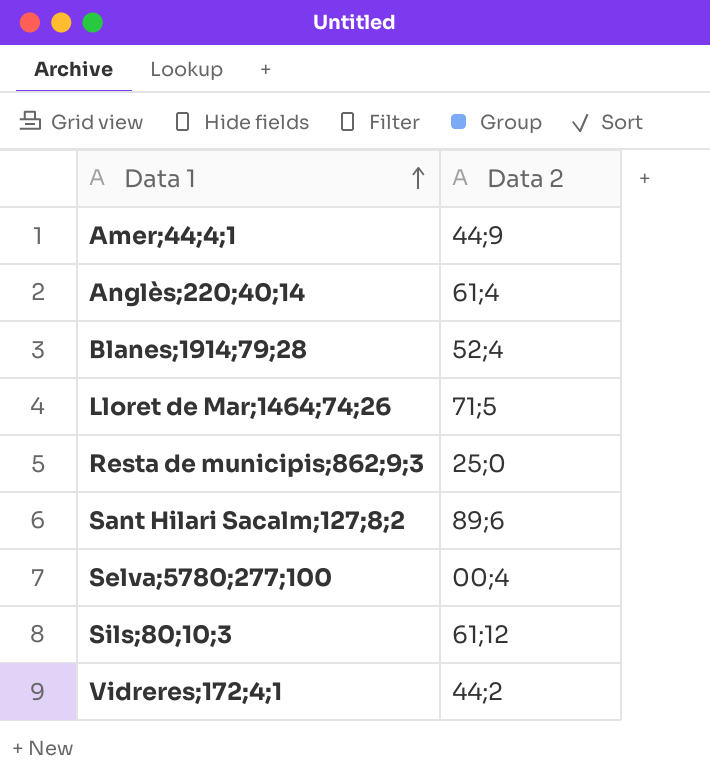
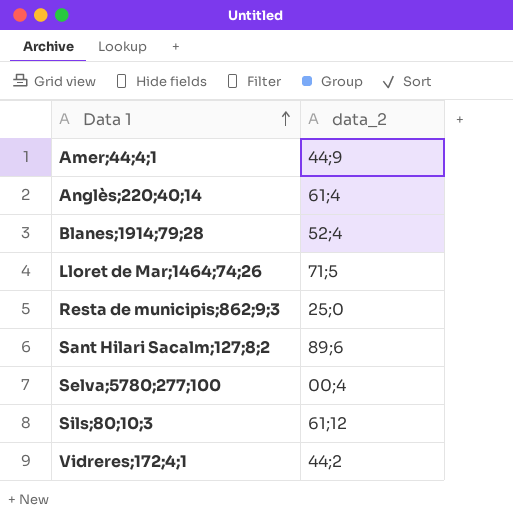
column name: Data 2 -> data_2

